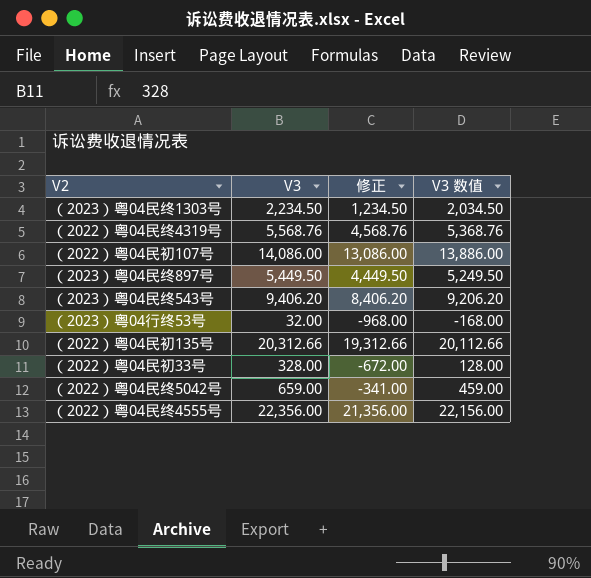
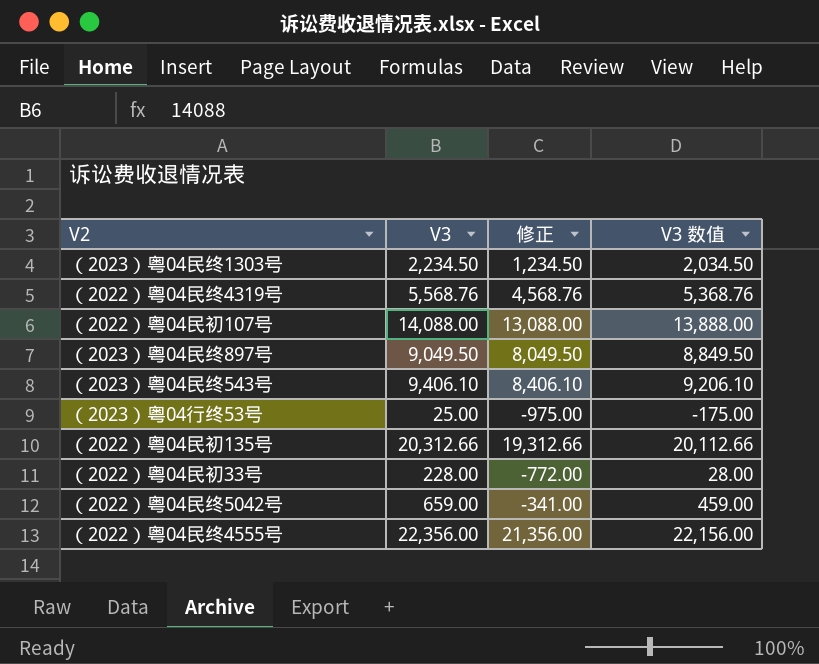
（2022）粤04民初107号 | V3: 14,086.00 -> 14,088.00
（2022）粤04民初107号 | 修正: 13,086.00 -> 13,088.00
（2022）粤04民初107号 | V3 数值: 13,886.00 -> 13,888.00
（2023）粤04民终897号 | V3: 5,449.50 -> 9,049.50
（2023）粤04民终897号 | 修正: 4,449.50 -> 8,049.50
（2023）粤04民终897号 | V3 数值: 5,249.50 -> 8,849.50
（2023）粤04民终543号 | V3: 9,406.20 -> 9,406.10
（2023）粤04民终543号 | 修正: 8,406.20 -> 8,406.10
（2023）粤04民终543号 | V3 数值: 9,206.20 -> 9,206.10
（2023）粤04行终53号 | V3: 32.00 -> 25.00
（2023）粤04行终53号 | 修正: -968.00 -> -975.00
（2023）粤04行终53号 | V3 数值: -168.00 -> -175.00
（2022）粤04民初33号 | V3: 328.00 -> 228.00
（2022）粤04民初33号 | 修正: -672.00 -> -772.00
（2022）粤04民初33号 | V3 数值: 128.00 -> 28.00

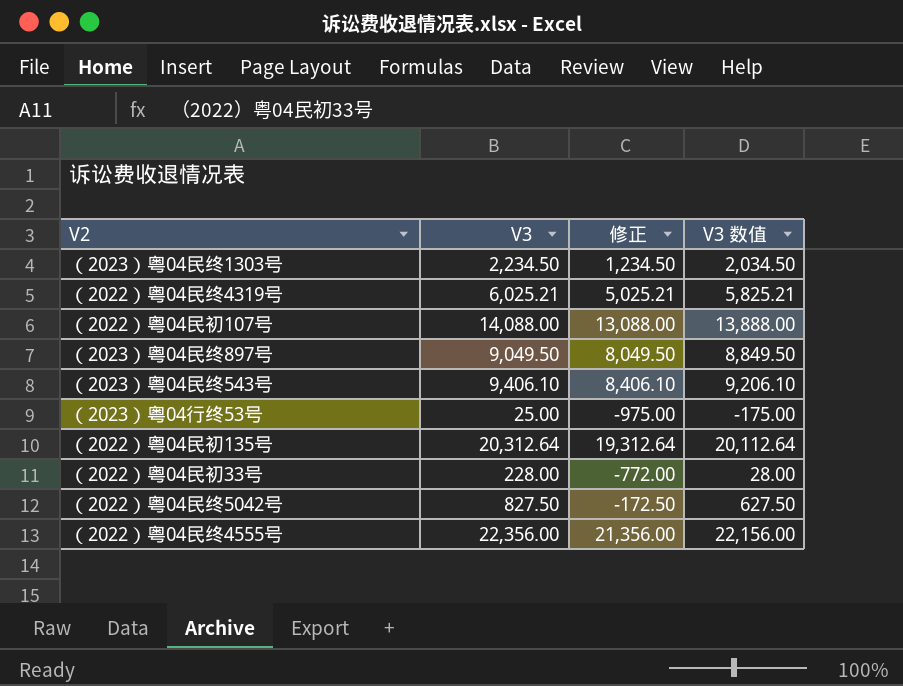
（2022）粤04民终4319号 | V3: 5,568.76 -> 6,025.21
（2022）粤04民终4319号 | 修正: 4,568.76 -> 5,025.21
（2022）粤04民终4319号 | V3 数值: 5,368.76 -> 5,825.21
（2022）粤04民初135号 | V3: 20,312.66 -> 20,312.64
（2022）粤04民初135号 | 修正: 19,312.66 -> 19,312.64
（2022）粤04民初135号 | V3 数值: 20,112.66 -> 20,112.64
（2022）粤04民终5042号 | V3: 659.00 -> 827.50
（2022）粤04民终5042号 | 修正: -341.00 -> -172.50
（2022）粤04民终5042号 | V3 数值: 459.00 -> 627.50

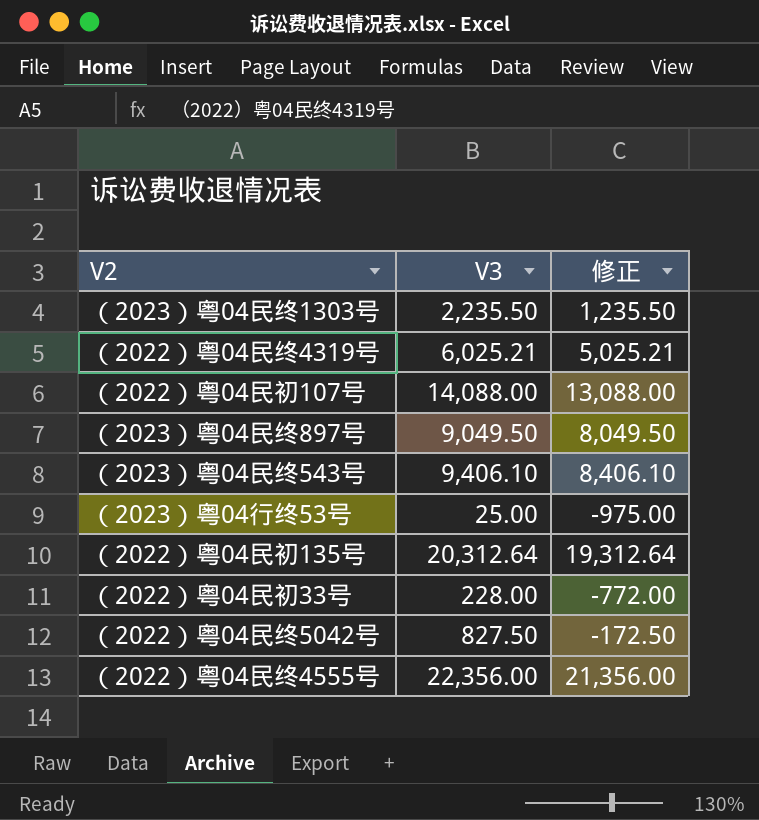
column V3 数值 | formula: [V3] - 200 -> none
（2023）粤04民终1303号 | V3: 2,234.50 -> 2,235.50
（2023）粤04民终1303号 | 修正: 1,234.50 -> 1,235.50

